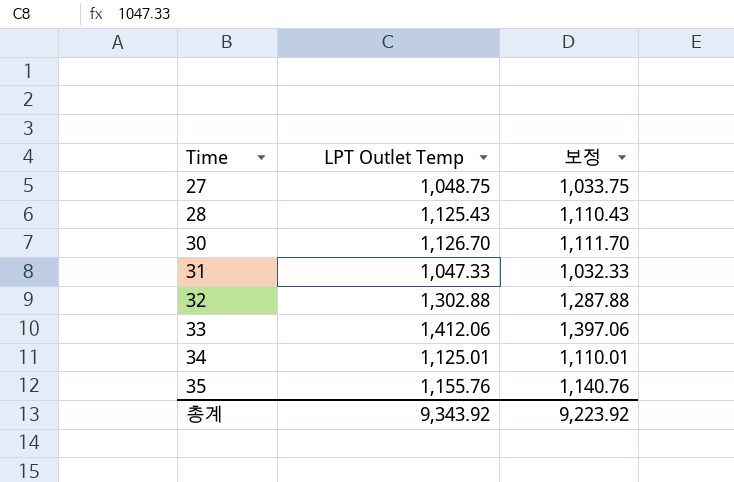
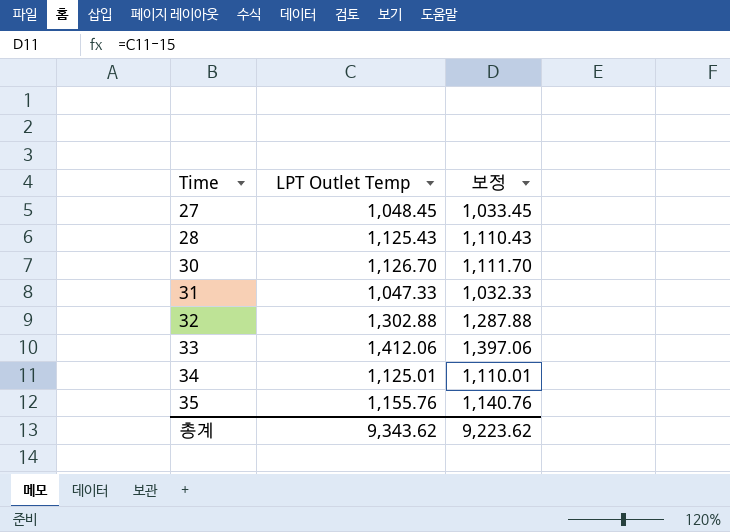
27 | LPT Outlet Temp: 1,048.75 -> 1,048.45
27 | 보정: 1,033.75 -> 1,033.45
총계 | LPT Outlet Temp: 9,343.92 -> 9,343.62
총계 | 보정: 9,223.92 -> 9,223.62

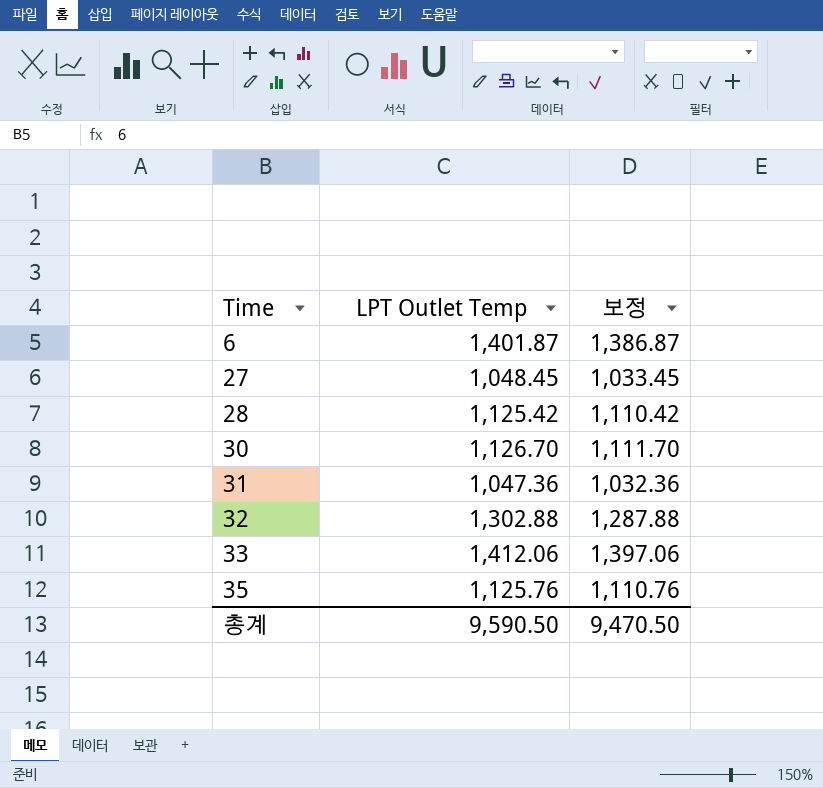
row 34: 1,125.01 | 1,110.01 -> none
row 6: none -> 1,401.87 | 1,386.87
28 | LPT Outlet Temp: 1,125.43 -> 1,125.42
28 | 보정: 1,110.43 -> 1,110.42
31 | LPT Outlet Temp: 1,047.33 -> 1,047.36
31 | 보정: 1,032.33 -> 1,032.36
35 | LPT Outlet Temp: 1,155.76 -> 1,125.76
35 | 보정: 1,140.76 -> 1,110.76
총계 | LPT Outlet Temp: 9,343.62 -> 9,590.50
총계 | 보정: 9,223.62 -> 9,470.50

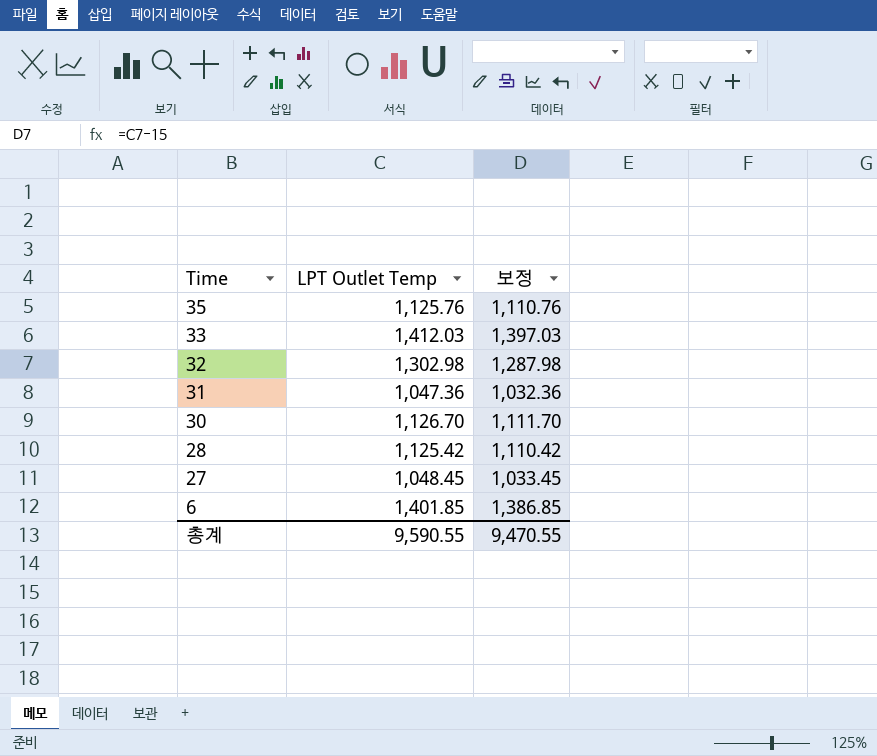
row order: Time ascending -> Time descending
33 | LPT Outlet Temp: 1,412.06 -> 1,412.03
33 | 보정: 1,397.06 -> 1,397.03
32 | LPT Outlet Temp: 1,302.88 -> 1,302.98
32 | 보정: 1,287.88 -> 1,287.98
6 | LPT Outlet Temp: 1,401.87 -> 1,401.85
6 | 보정: 1,386.87 -> 1,386.85
총계 | LPT Outlet Temp: 9,590.50 -> 9,590.55
총계 | 보정: 9,470.50 -> 9,470.55

